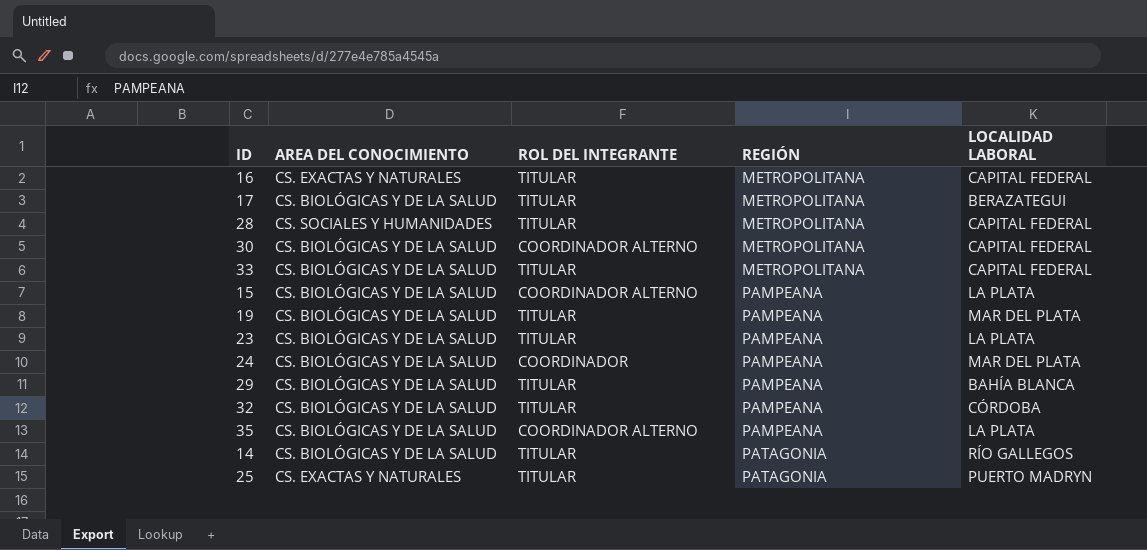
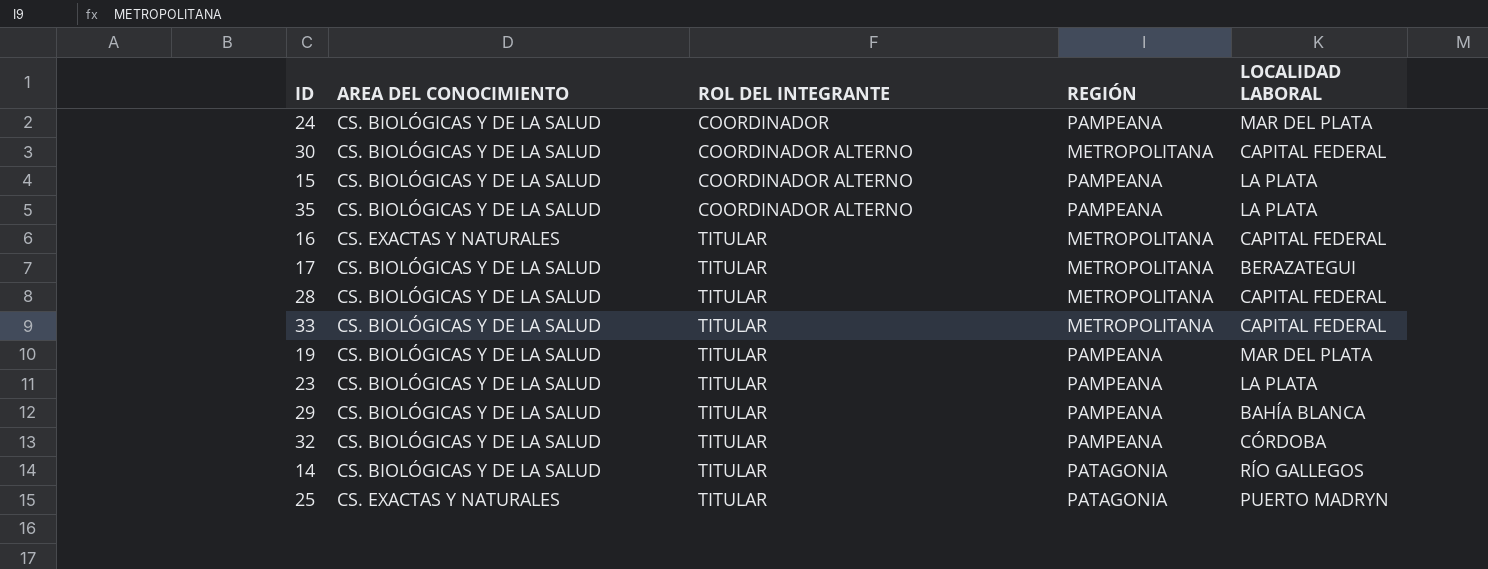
row order: REGIÓN ascending -> ROL DEL INTEGRANTE ascending
28 | AREA DEL CONOCIMIENTO: CS. SOCIALES Y HUMANIDADES -> CS. BIOLÓGICAS Y DE LA SALUD

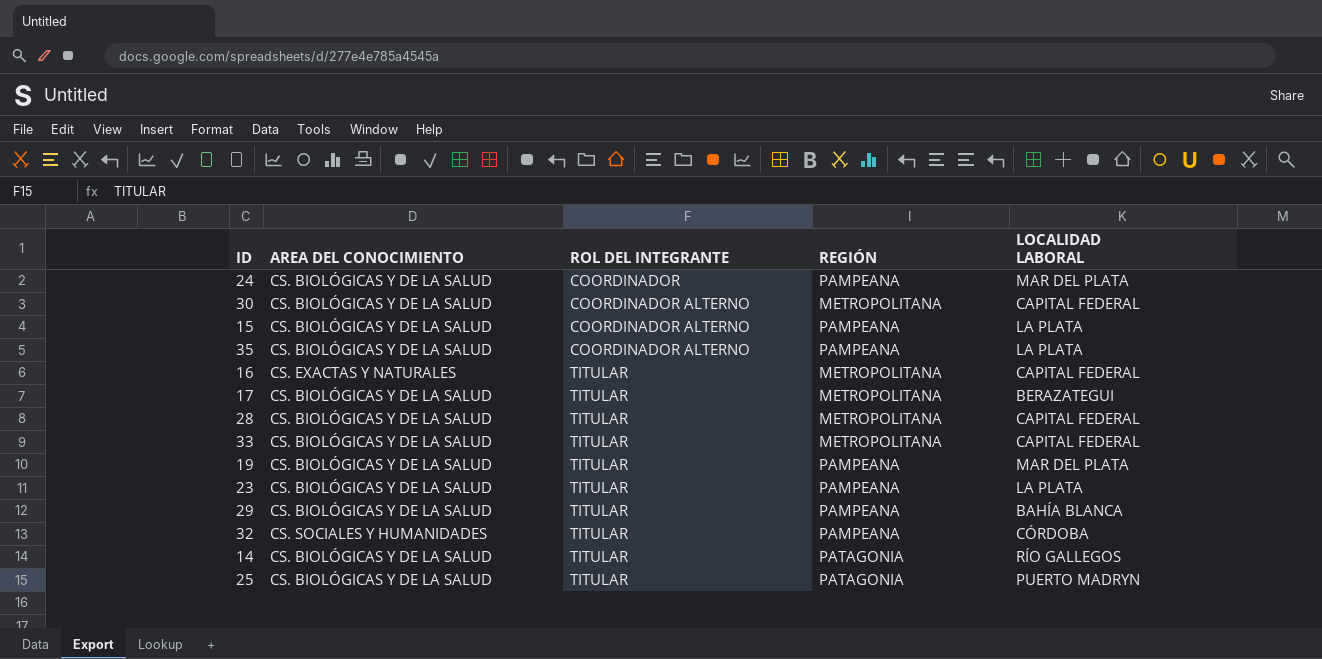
32 | AREA DEL CONOCIMIENTO: CS. BIOLÓGICAS Y DE LA SALUD -> CS. SOCIALES Y HUMANIDADES
25 | AREA DEL CONOCIMIENTO: CS. EXACTAS Y NATURALES -> CS. BIOLÓGICAS Y DE LA SALUD

